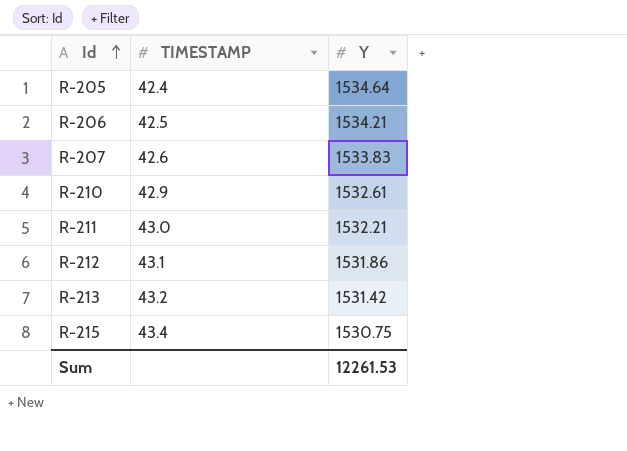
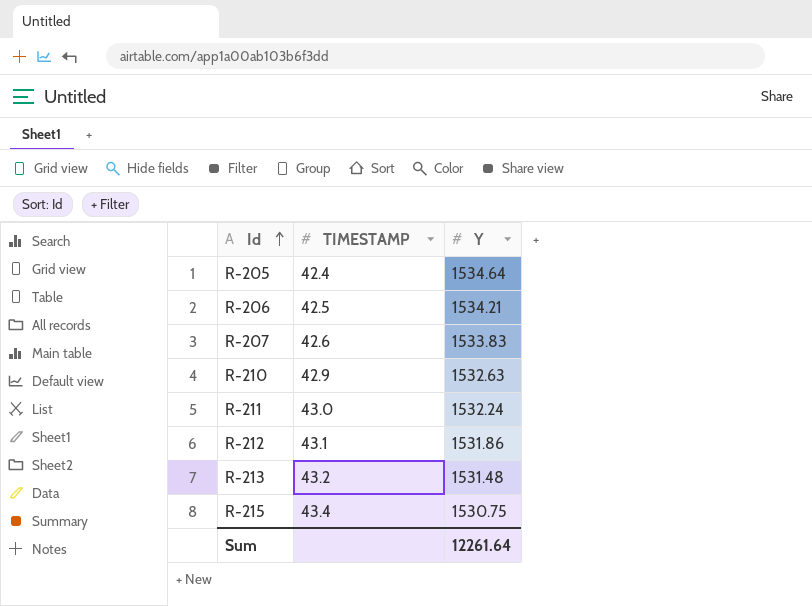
R-210 | Y: 1532.61 -> 1532.63
R-211 | Y: 1532.21 -> 1532.24
R-213 | Y: 1531.42 -> 1531.48
Sum | Y: 12261.53 -> 12261.64

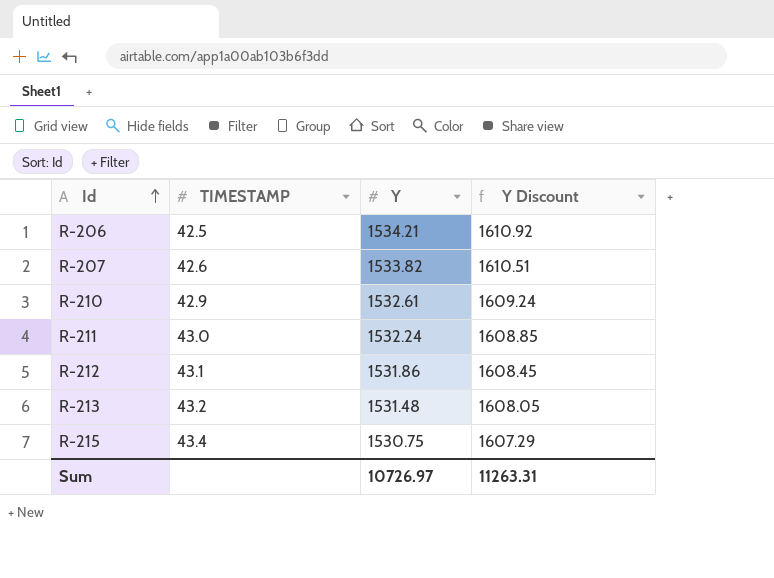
column Y Discount | formula: none -> [Y] * 1.05
row R-205: 42.4 | 1534.64 -> none
R-207 | Y: 1533.83 -> 1533.82
R-210 | Y: 1532.63 -> 1532.61
Sum | Y: 12261.64 -> 10726.97

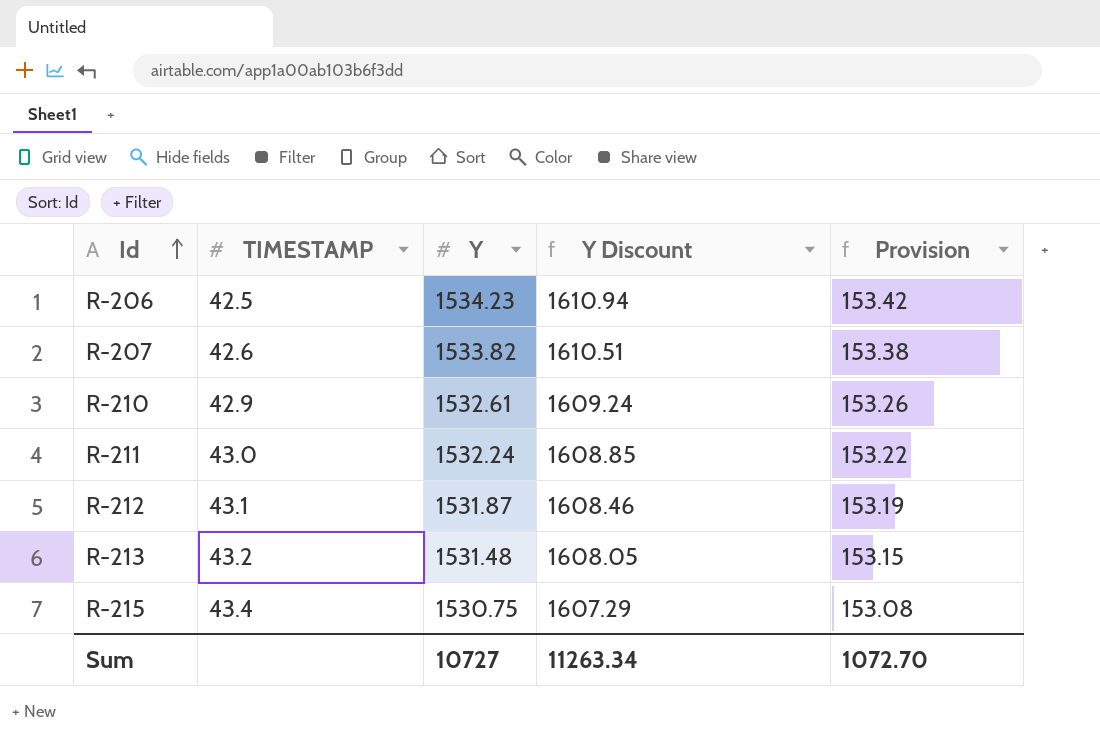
column Provision | formula: none -> [Y] * 0.1
R-206 | Y: 1534.21 -> 1534.23
R-206 | Y Discount: 1610.92 -> 1610.94
R-212 | Y: 1531.86 -> 1531.87
R-212 | Y Discount: 1608.45 -> 1608.46
Sum | Y: 10726.97 -> 10727
Sum | Y Discount: 11263.31 -> 11263.34

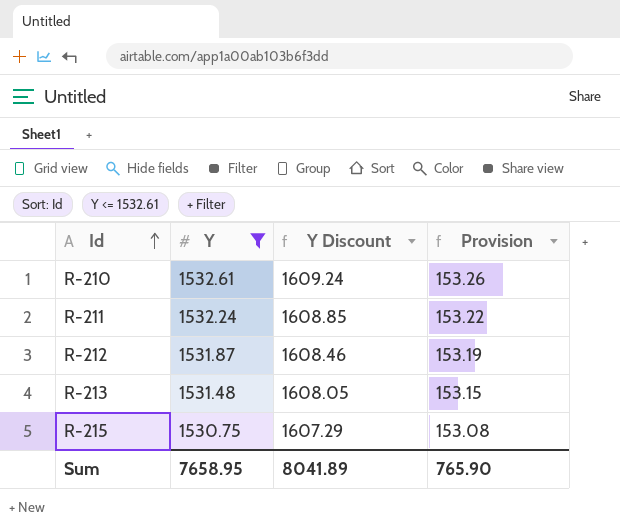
filter: none -> Y <= 1532.61
column TIMESTAMP | position: 2 -> none
Sum | Y: 10727 -> 7658.95
Sum | Y Discount: 11263.34 -> 8041.89
Sum | Provision: 1072.70 -> 765.90

